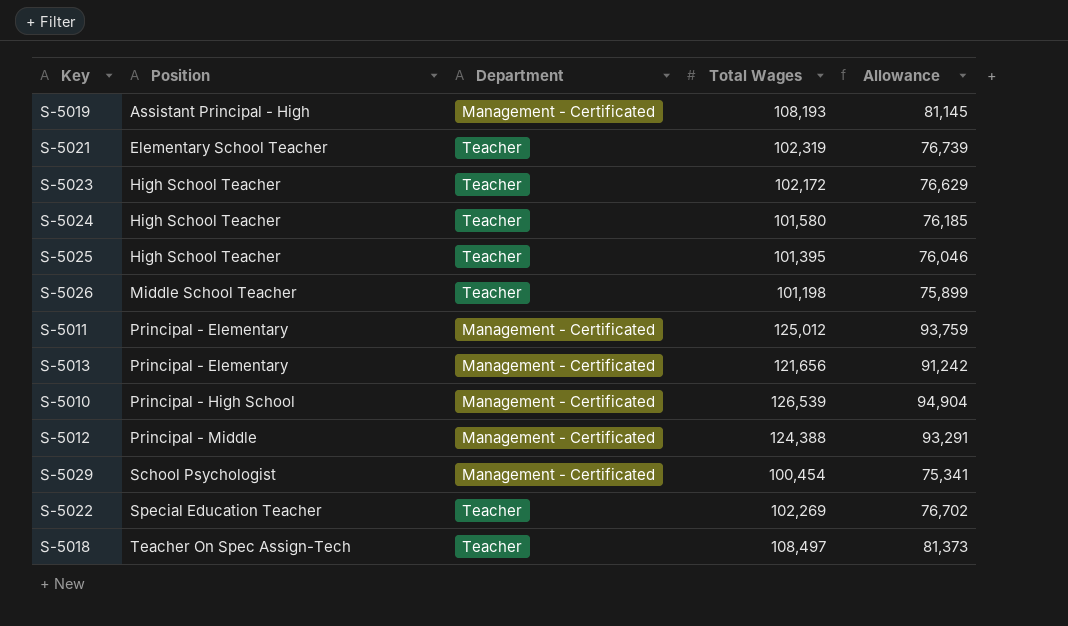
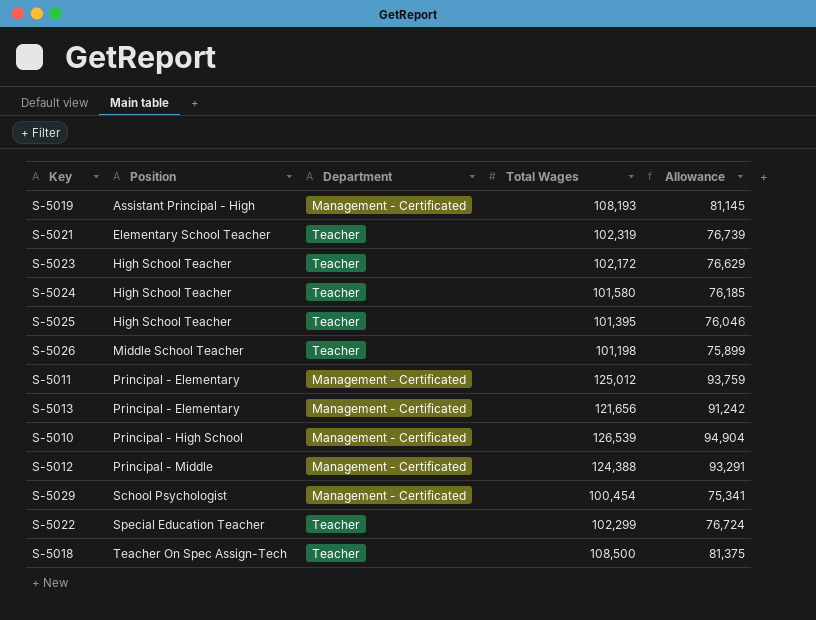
S-5022 | Total Wages: 102,269 -> 102,299
S-5022 | Allowance: 76,702 -> 76,724
S-5018 | Total Wages: 108,497 -> 108,500
S-5018 | Allowance: 81,373 -> 81,375

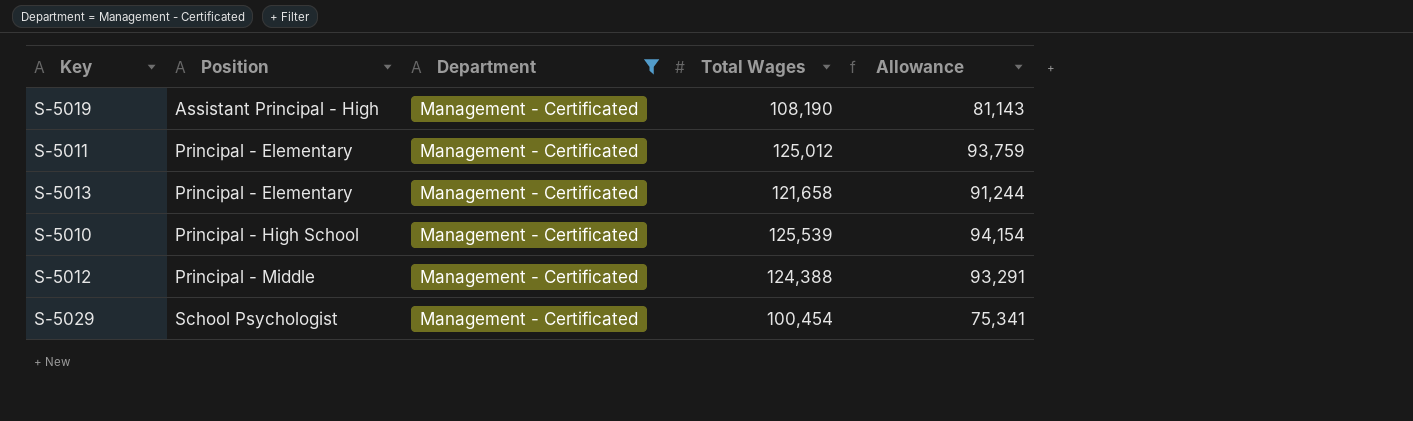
filter: none -> Department = Management - Certificated
S-5019 | Total Wages: 108,193 -> 108,190
S-5019 | Allowance: 81,145 -> 81,143
S-5013 | Total Wages: 121,656 -> 121,658
S-5013 | Allowance: 91,242 -> 91,244
S-5010 | Total Wages: 126,539 -> 125,539
S-5010 | Allowance: 94,904 -> 94,154

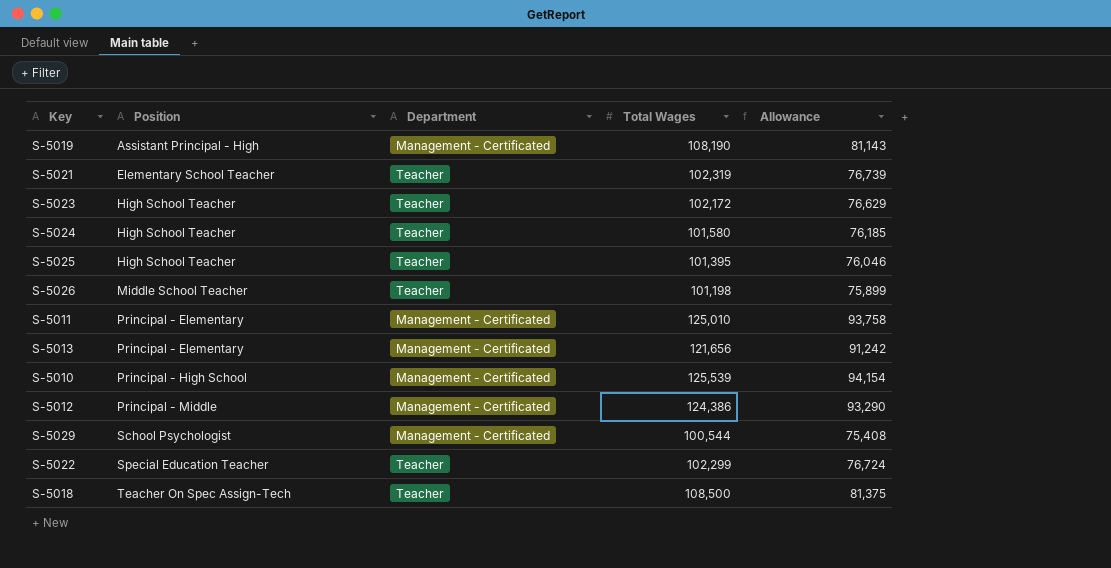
filter: Department = Management - Certificated -> none
S-5011 | Total Wages: 125,012 -> 125,010
S-5011 | Allowance: 93,759 -> 93,758
S-5013 | Total Wages: 121,658 -> 121,656
S-5013 | Allowance: 91,244 -> 91,242
S-5012 | Total Wages: 124,388 -> 124,386
S-5012 | Allowance: 93,291 -> 93,290
S-5029 | Total Wages: 100,454 -> 100,544
S-5029 | Allowance: 75,341 -> 75,408

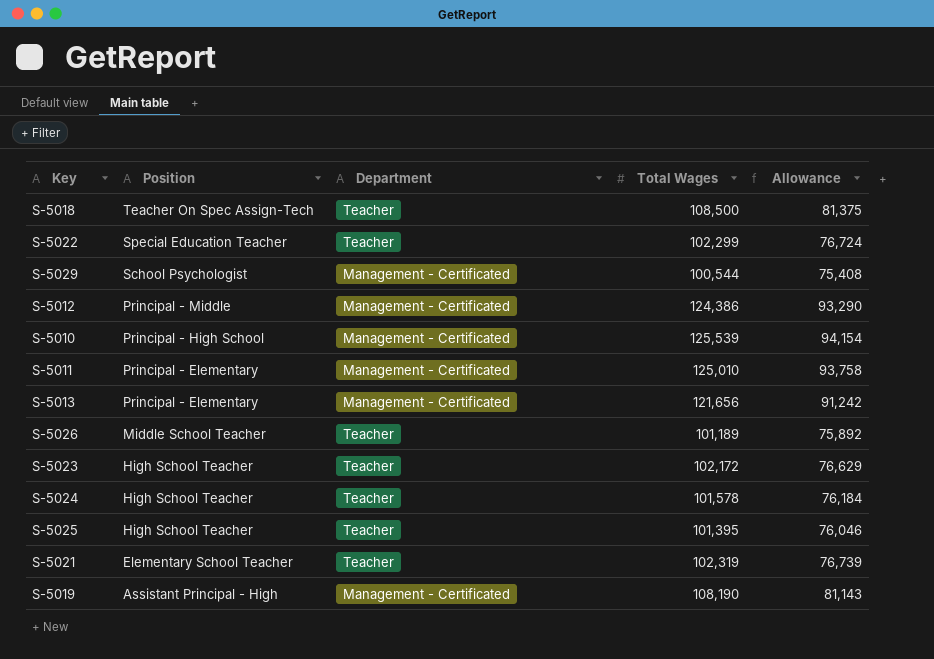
row order: Position ascending -> Position descending
S-5026 | Total Wages: 101,198 -> 101,189
S-5026 | Allowance: 75,899 -> 75,892
S-5024 | Total Wages: 101,580 -> 101,578
S-5024 | Allowance: 76,185 -> 76,184

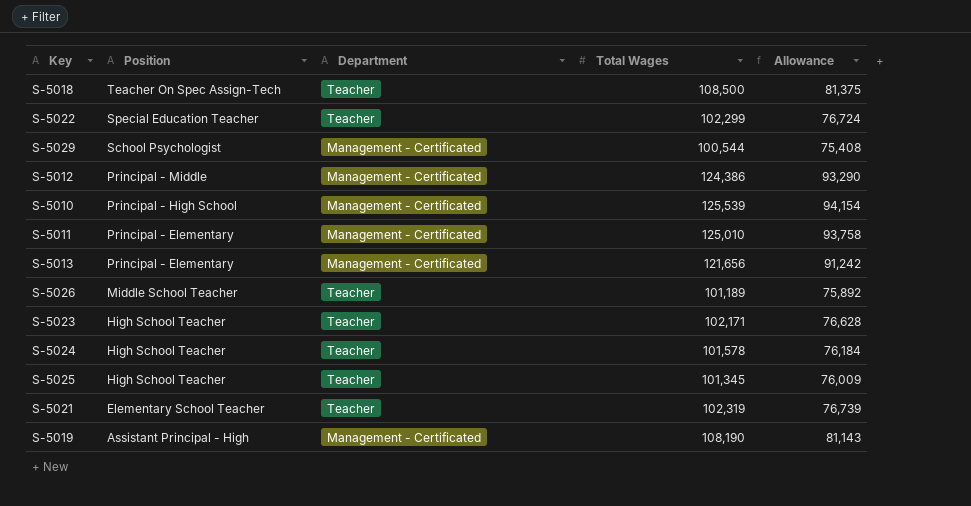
S-5023 | Total Wages: 102,172 -> 102,171
S-5023 | Allowance: 76,629 -> 76,628
S-5025 | Total Wages: 101,395 -> 101,345
S-5025 | Allowance: 76,046 -> 76,009

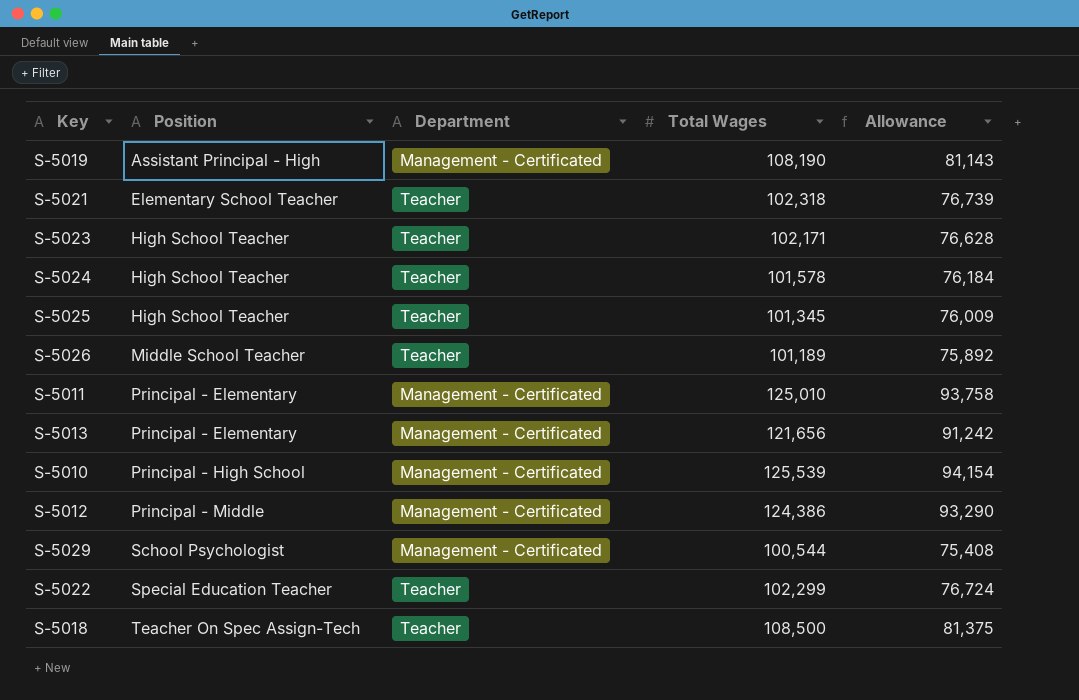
row order: Position descending -> Position ascending
S-5021 | Total Wages: 102,319 -> 102,318

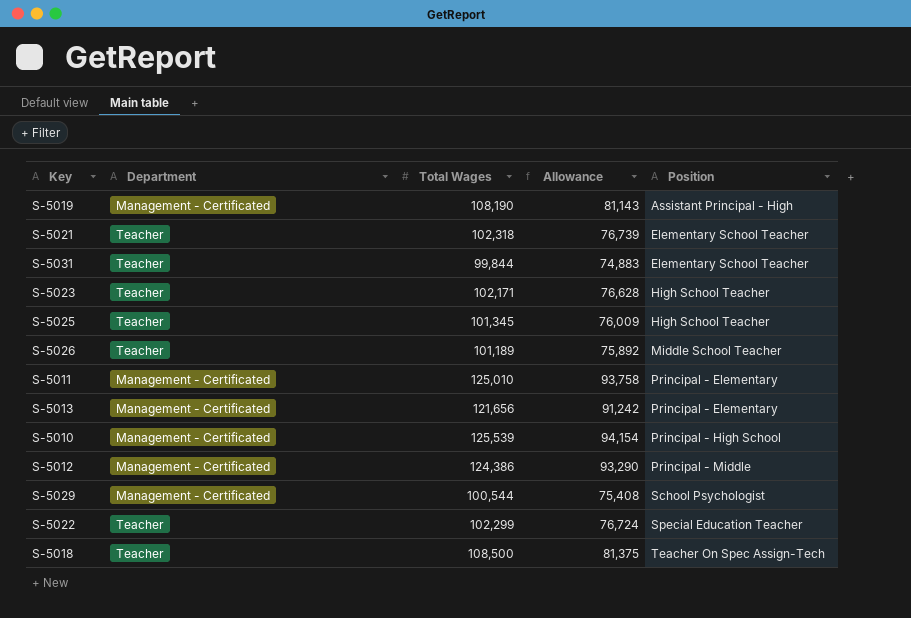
column Position | position: 2 -> 5
row S-5024: High School Teacher | Teacher | 101,578 | 76,184 -> none
row S-5031: none -> Teacher | 99,844 | 74,883 | Elementary School Teacher

